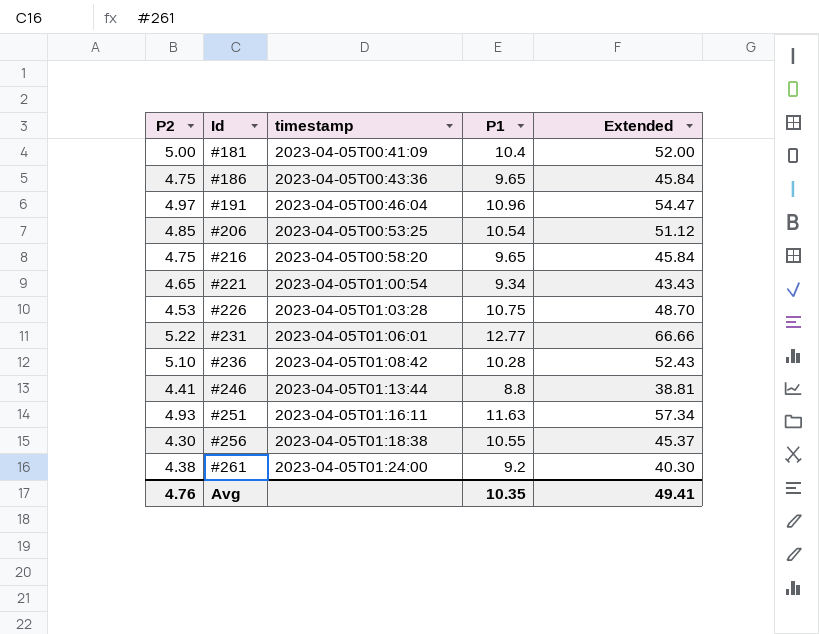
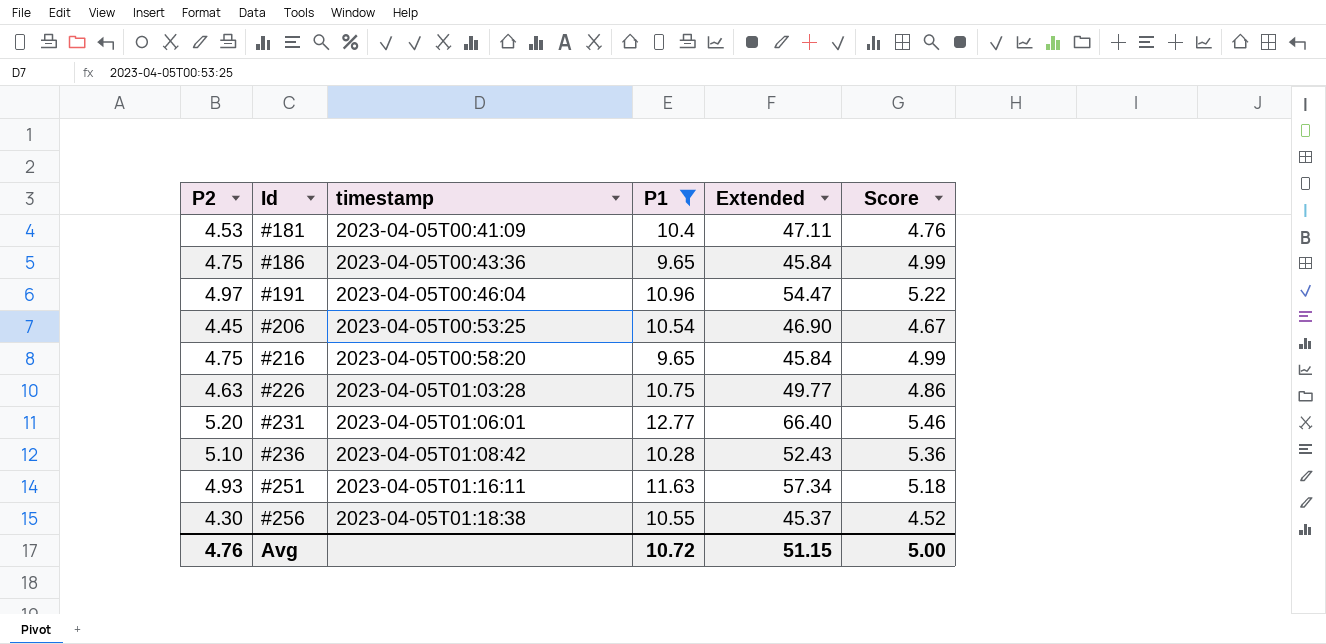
filter: none -> P1 >= 9.65
column Score | formula: none -> [P2] * 1.05
#181 | P2: 5.00 -> 4.53
#181 | Extended: 52.00 -> 47.11
#206 | P2: 4.85 -> 4.45
#206 | Extended: 51.12 -> 46.90
#226 | P2: 4.53 -> 4.63
#226 | Extended: 48.70 -> 49.77
#231 | P2: 5.22 -> 5.20
#231 | Extended: 66.66 -> 66.40
Avg | P1: 10.35 -> 10.72
Avg | Extended: 49.41 -> 51.15

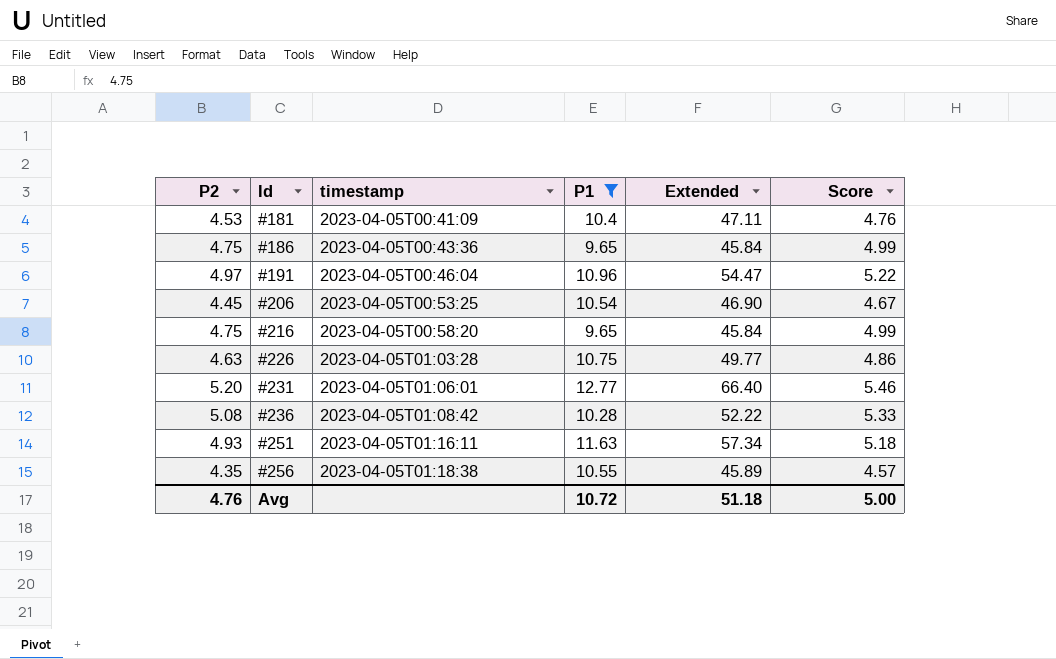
#236 | P2: 5.10 -> 5.08
#236 | Extended: 52.43 -> 52.22
#236 | Score: 5.36 -> 5.33
#256 | P2: 4.30 -> 4.35
#256 | Extended: 45.37 -> 45.89
#256 | Score: 4.52 -> 4.57
Avg | Extended: 51.15 -> 51.18

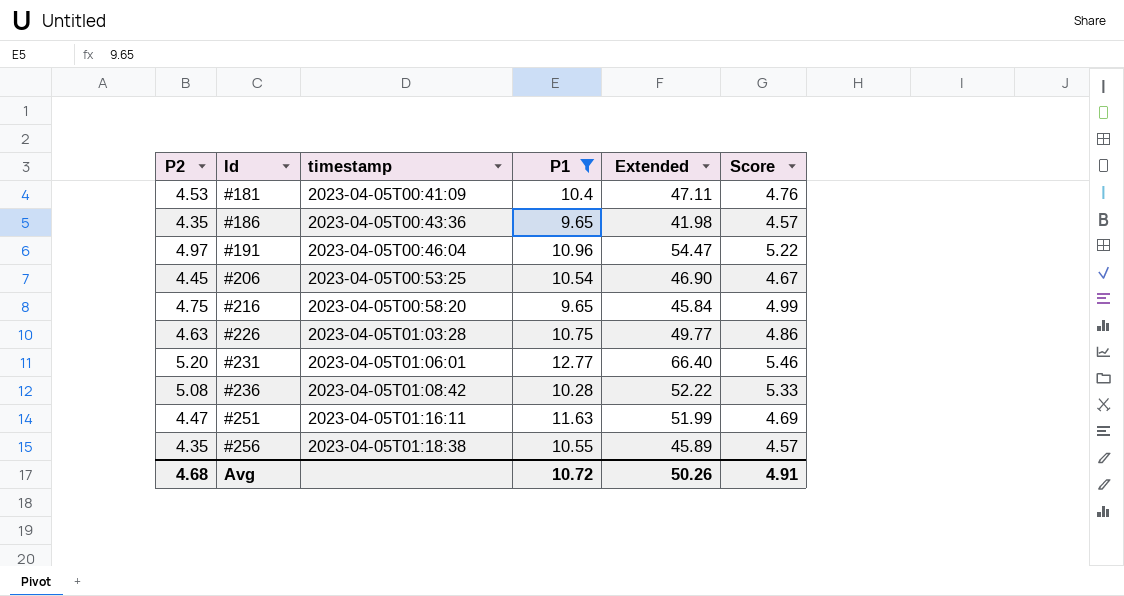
#186 | P2: 4.75 -> 4.35
#186 | Extended: 45.84 -> 41.98
#186 | Score: 4.99 -> 4.57
#251 | P2: 4.93 -> 4.47
#251 | Extended: 57.34 -> 51.99
#251 | Score: 5.18 -> 4.69
Avg | P2: 4.76 -> 4.68
Avg | Extended: 51.18 -> 50.26
Avg | Score: 5.00 -> 4.91

